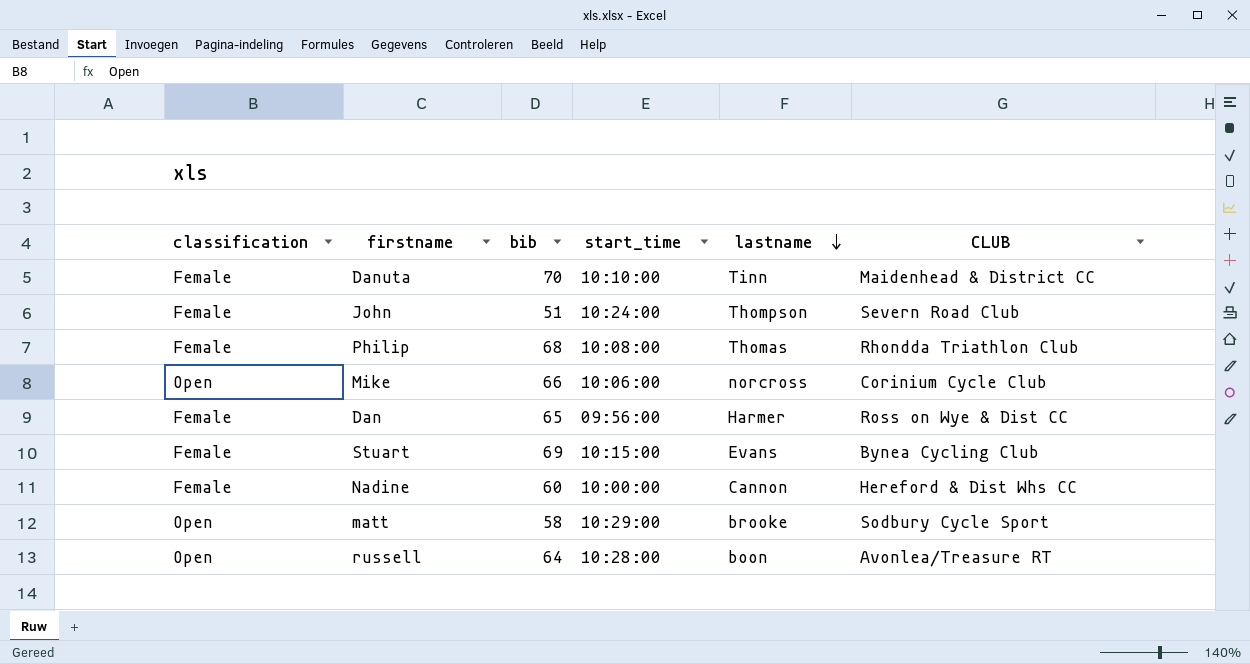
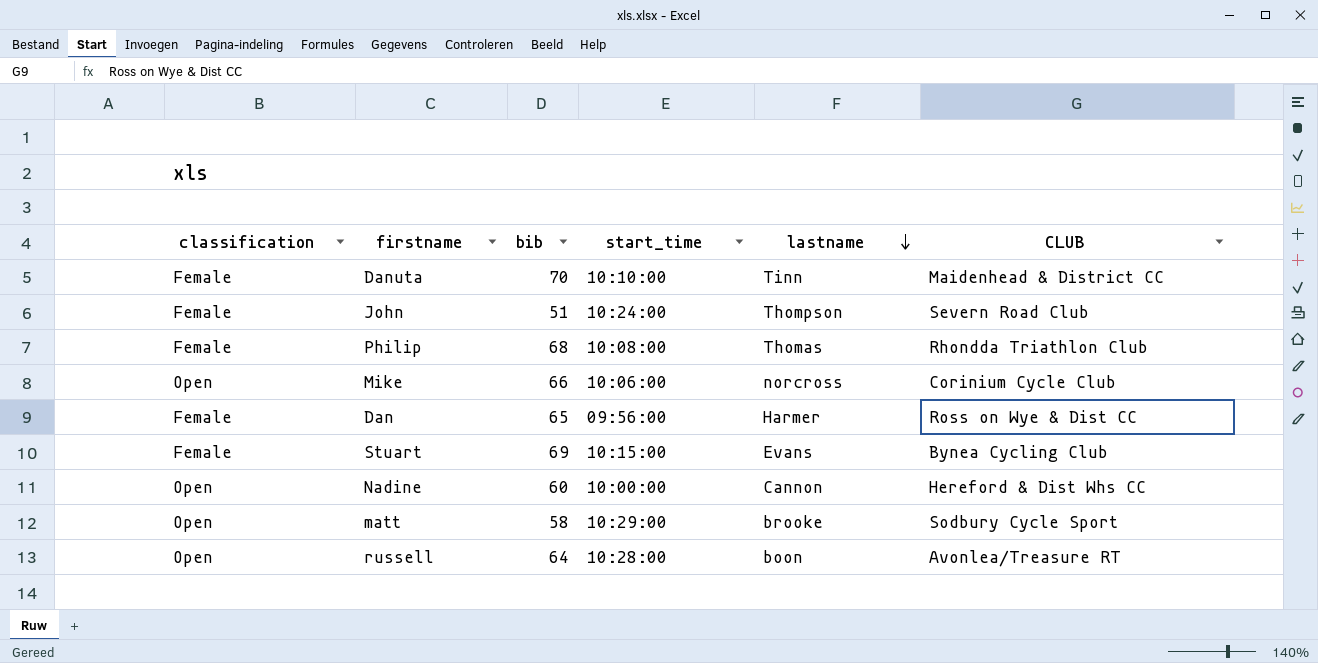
Nadine | classification: Female -> Open

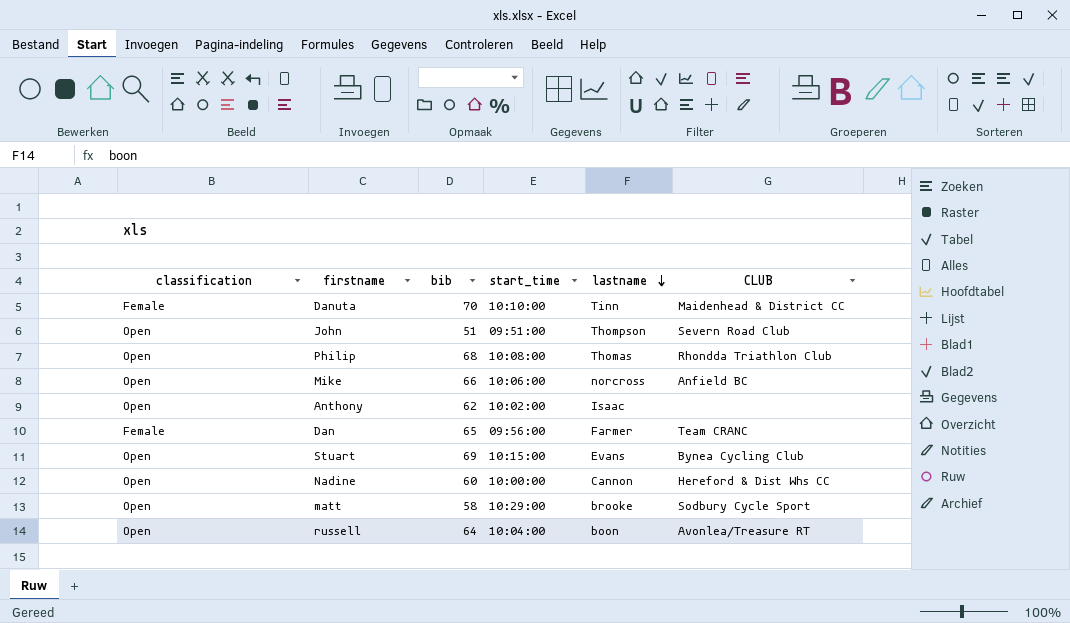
John | classification: Female -> Open
John | start_time: 10:24:00 -> 09:51:00
Philip | classification: Female -> Open
Mike | CLUB: Corinium Cycle Club -> Anfield BC
row Anthony: none -> Open | 62 | 10:02:00 | Isaac | none
Dan | lastname: Harmer -> Farmer
Dan | CLUB: Ross on Wye & Dist CC -> Team CRANC
Stuart | classification: Female -> Open
russell | start_time: 10:28:00 -> 10:04:00

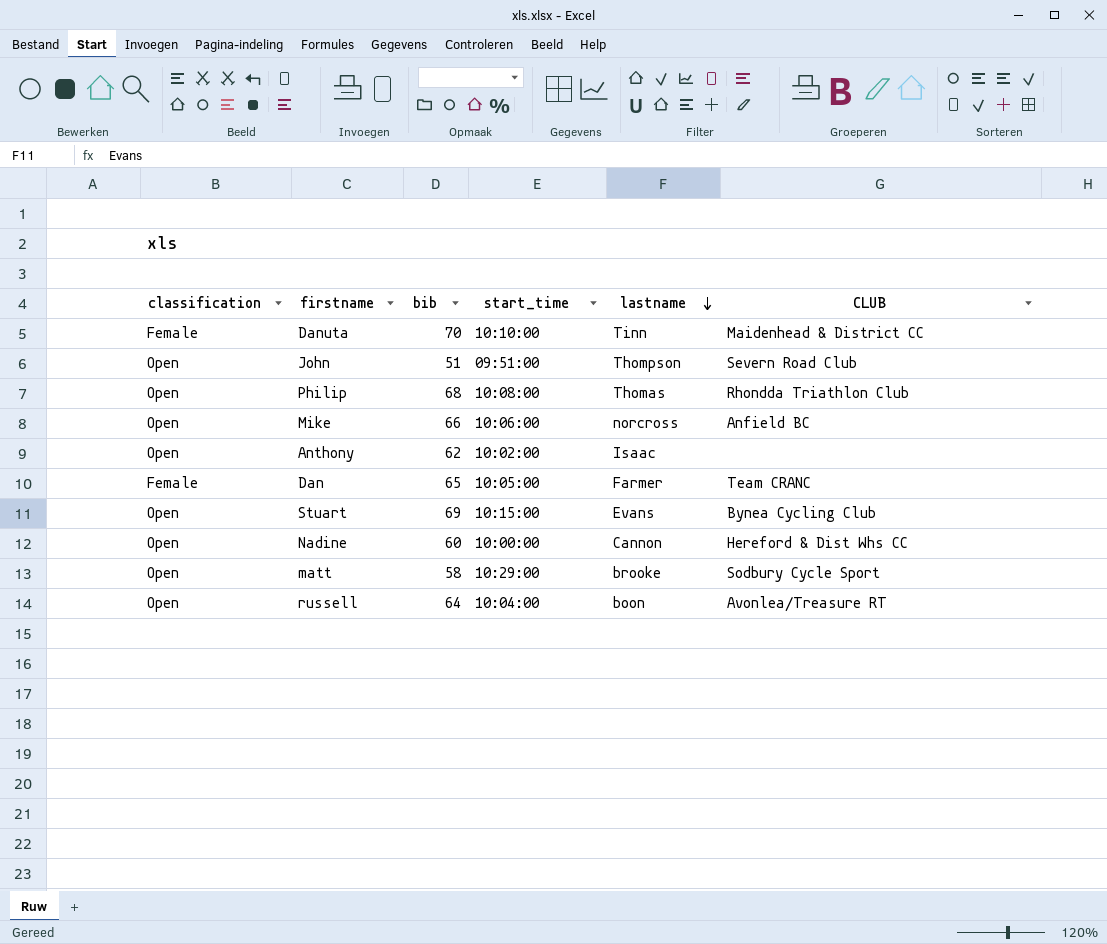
Dan | start_time: 09:56:00 -> 10:05:00

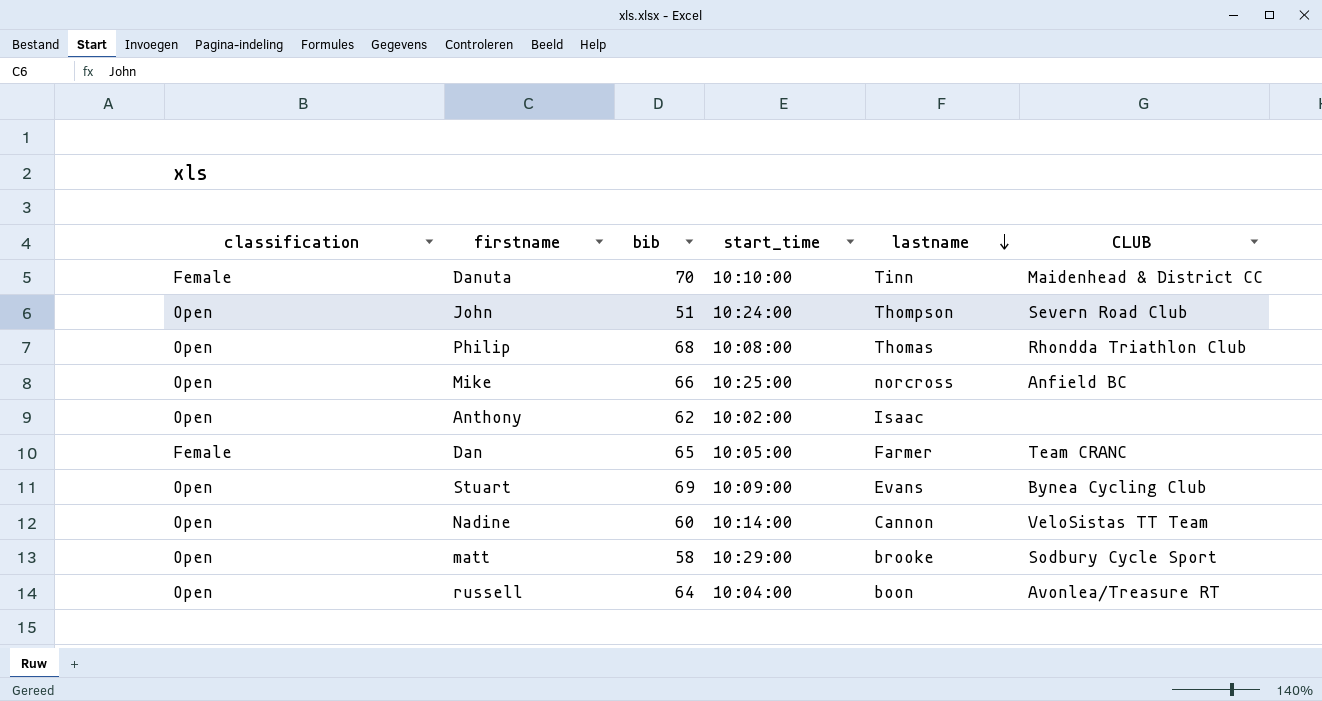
John | start_time: 09:51:00 -> 10:24:00
Mike | start_time: 10:06:00 -> 10:25:00
Stuart | start_time: 10:15:00 -> 10:09:00
Nadine | start_time: 10:00:00 -> 10:14:00
Nadine | CLUB: Hereford & Dist Whs CC -> VeloSistas TT Team

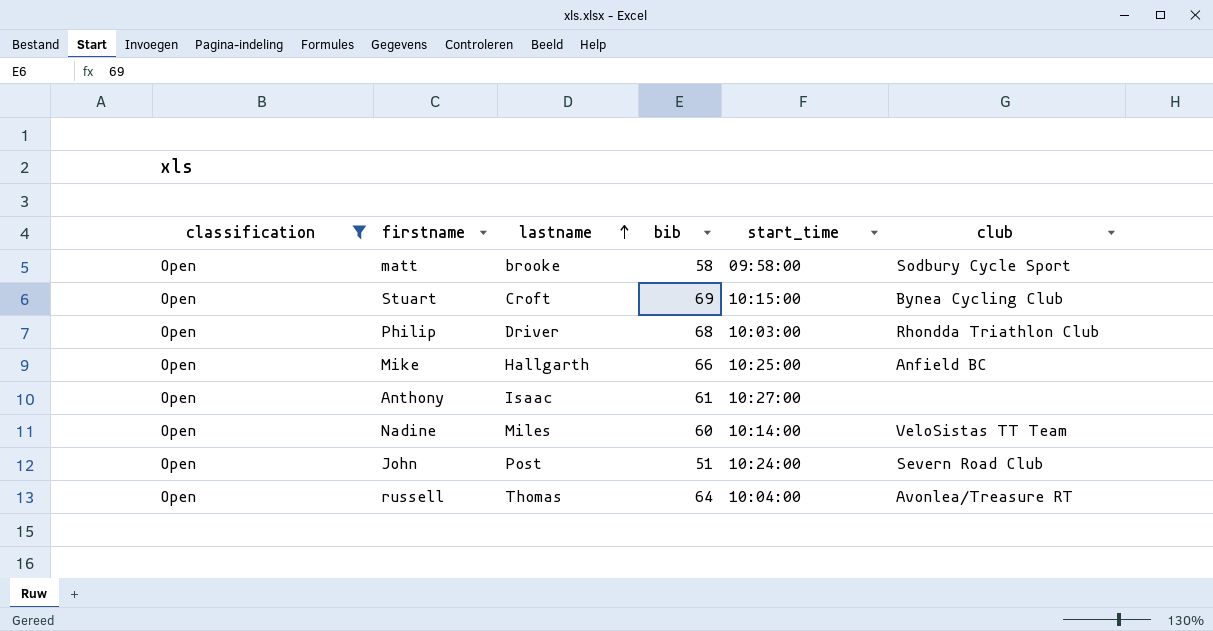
filter: none -> classification = Open
row order: lastname descending -> lastname ascending
column lastname | position: 5 -> 3
column name: CLUB -> club
matt | start_time: 10:29:00 -> 09:58:00
Stuart | lastname: Evans -> Croft
Stuart | start_time: 10:09:00 -> 10:15:00
Philip | lastname: Thomas -> Driver
Philip | start_time: 10:08:00 -> 10:03:00
Mike | lastname: norcross -> Hallgarth
Anthony | bib: 62 -> 61
Anthony | start_time: 10:02:00 -> 10:27:00
Nadine | lastname: Cannon -> Miles
John | lastname: Thompson -> Post
russell | lastname: boon -> Thomas

